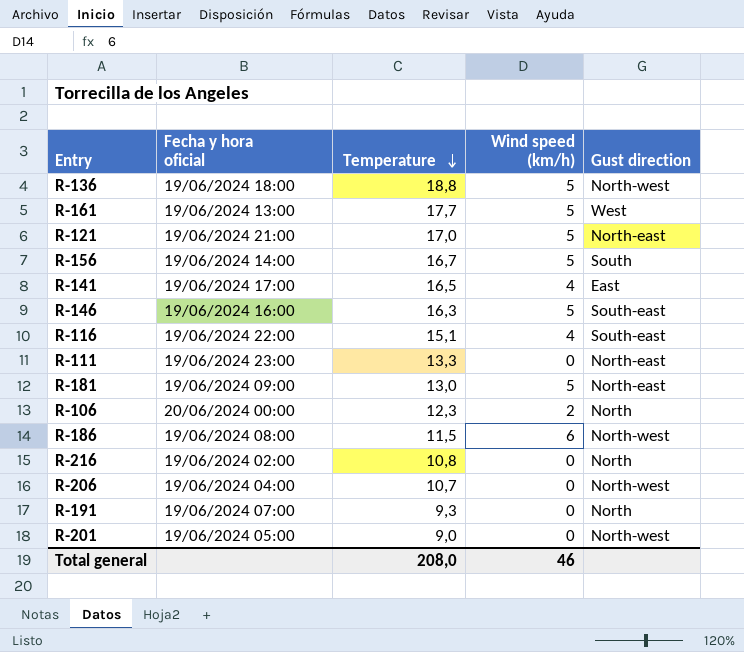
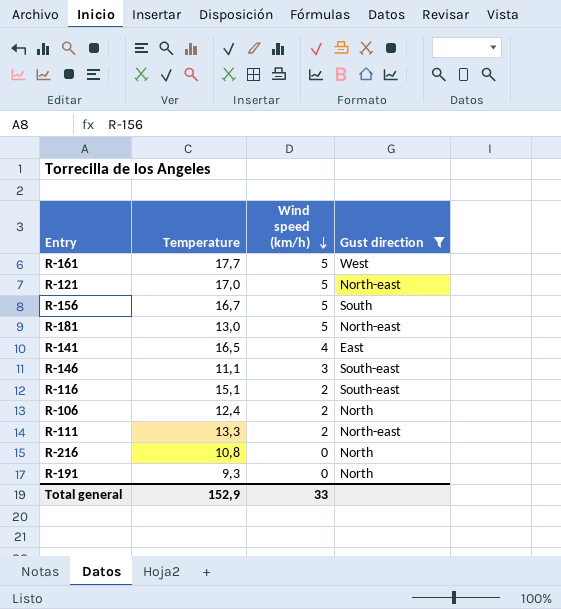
filter: none -> Gust direction != North-west
row order: Temperature descending -> Wind speed (km/h) descending
column Fecha y hora oficial | position: 2 -> none
R-146 | Temperature: 16,3 -> 11,1
R-146 | Wind speed (km/h): 5 -> 3
R-116 | Wind speed (km/h): 4 -> 2
R-106 | Temperature: 12,3 -> 12,4
R-111 | Wind speed (km/h): 0 -> 2
Total general | Temperature: 208,0 -> 152,9
Total general | Wind speed (km/h): 46 -> 33

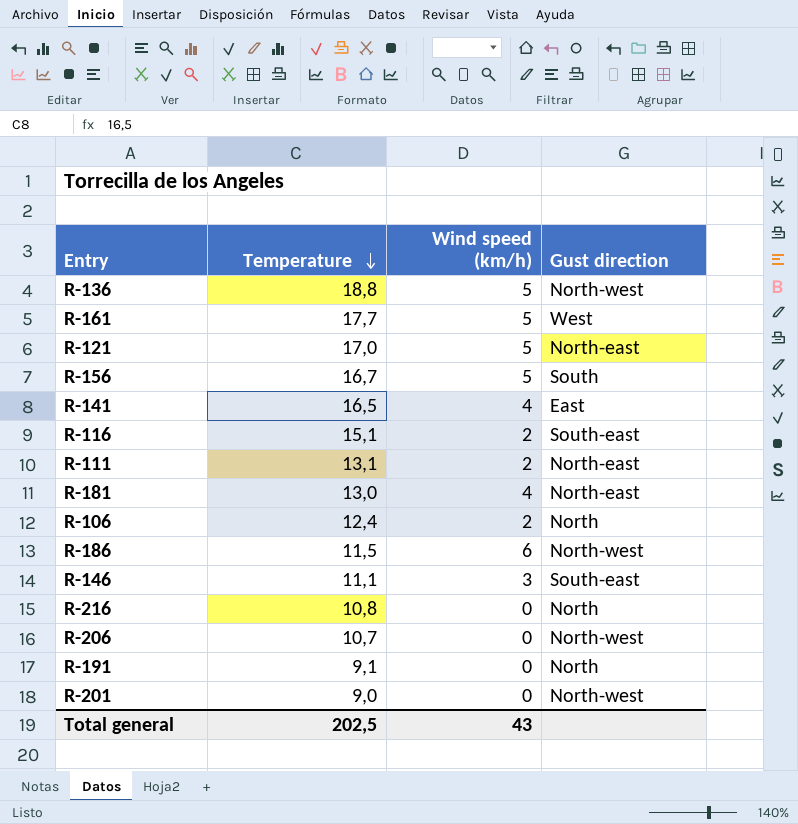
filter: Gust direction != North-west -> none
row order: Wind speed (km/h) descending -> Temperature descending
R-111 | Temperature: 13,3 -> 13,1
R-181 | Wind speed (km/h): 5 -> 4
R-191 | Temperature: 9,3 -> 9,1
Total general | Temperature: 152,9 -> 202,5
Total general | Wind speed (km/h): 33 -> 43

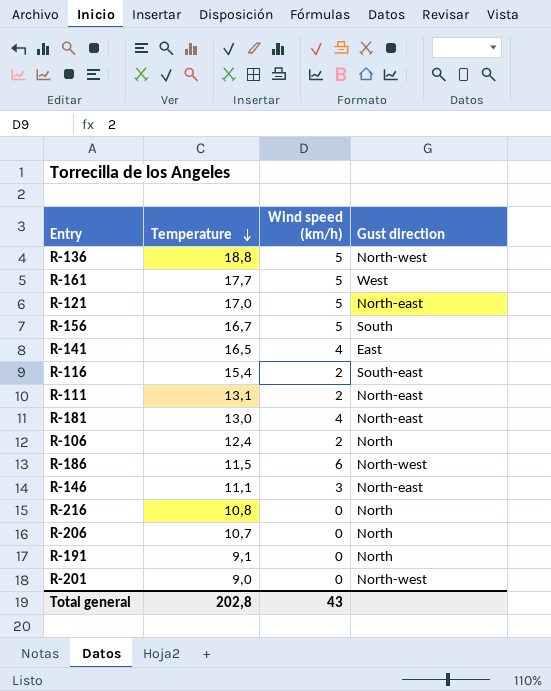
R-116 | Temperature: 15,1 -> 15,4
R-146 | Gust direction: South-east -> North-east
R-206 | Gust direction: North-west -> North
Total general | Temperature: 202,5 -> 202,8

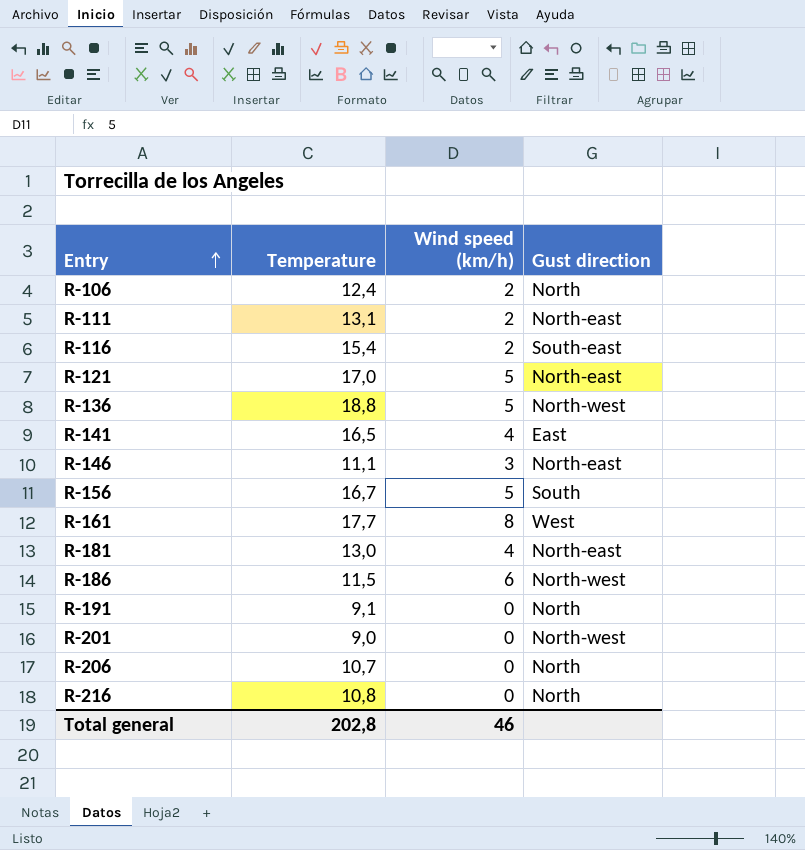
row order: Temperature descending -> Entry ascending
R-161 | Wind speed (km/h): 5 -> 8
Total general | Wind speed (km/h): 43 -> 46

